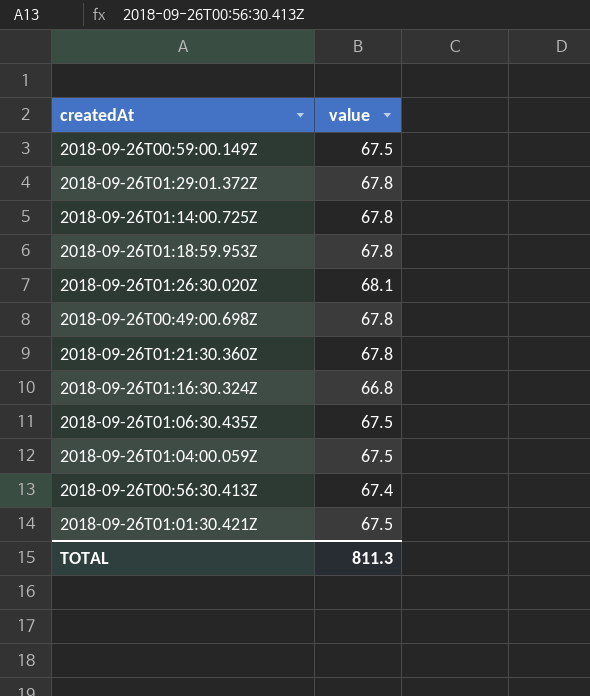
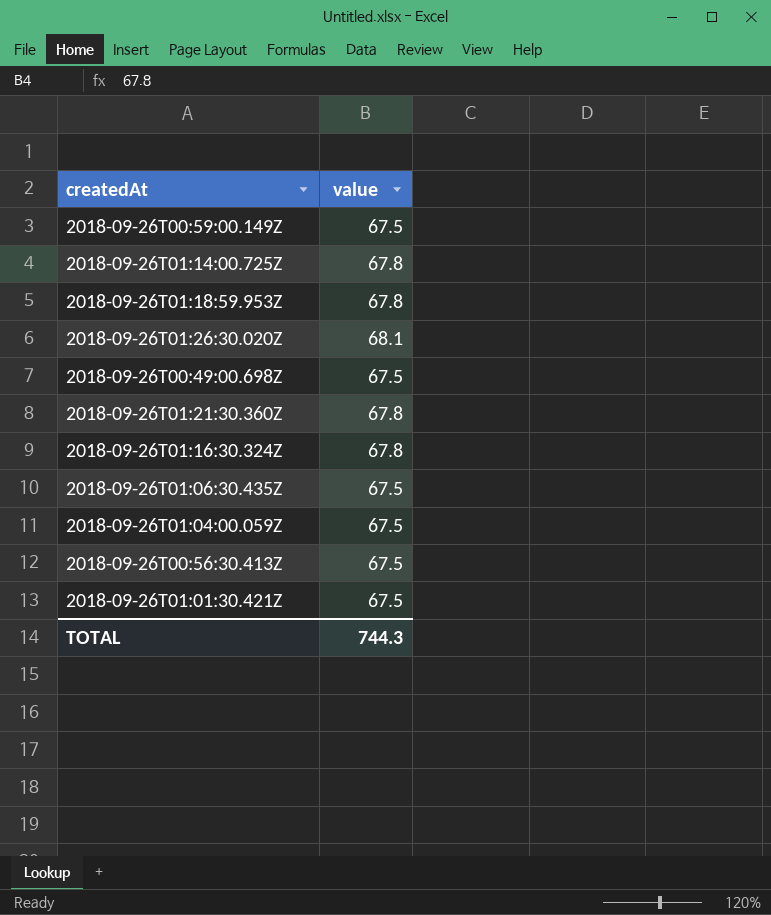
row 2018-09-26T01:29:01.372Z: 67.8 -> none
2018-09-26T00:49:00.698Z | value: 67.8 -> 67.5
2018-09-26T01:16:30.324Z | value: 66.8 -> 67.8
2018-09-26T00:56:30.413Z | value: 67.4 -> 67.5
TOTAL | value: 811.3 -> 744.3

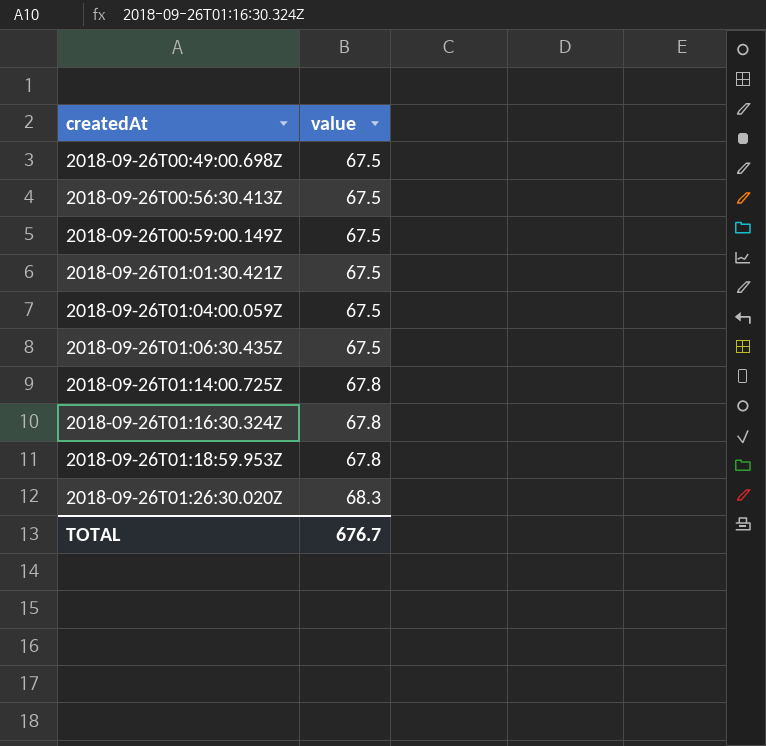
row order: none -> createdAt ascending
row 2018-09-26T01:21:30.360Z: 67.8 -> none
2018-09-26T01:26:30.020Z | value: 68.1 -> 68.3
TOTAL | value: 744.3 -> 676.7

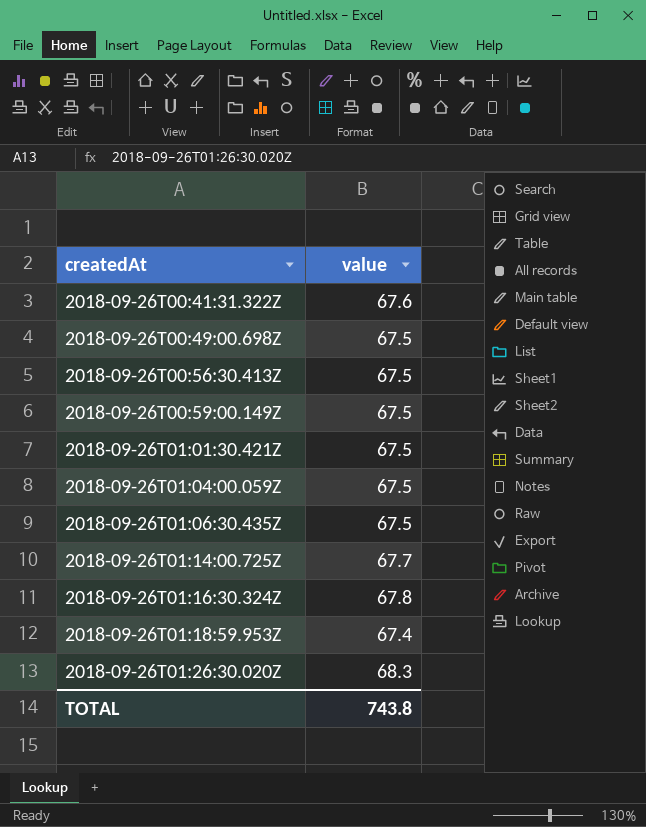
row 2018-09-26T00:41:31.322Z: none -> 67.6
2018-09-26T01:14:00.725Z | value: 67.8 -> 67.7
2018-09-26T01:18:59.953Z | value: 67.8 -> 67.4
TOTAL | value: 676.7 -> 743.8

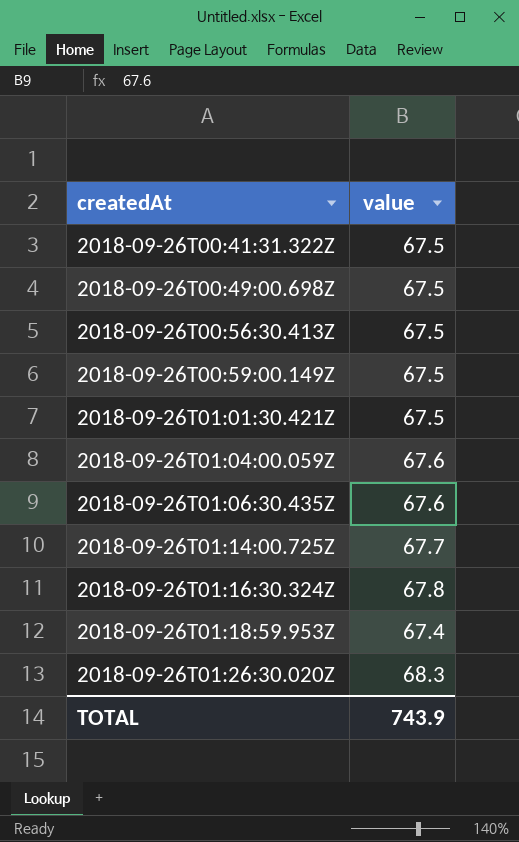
2018-09-26T00:41:31.322Z | value: 67.6 -> 67.5
2018-09-26T01:04:00.059Z | value: 67.5 -> 67.6
2018-09-26T01:06:30.435Z | value: 67.5 -> 67.6
TOTAL | value: 743.8 -> 743.9

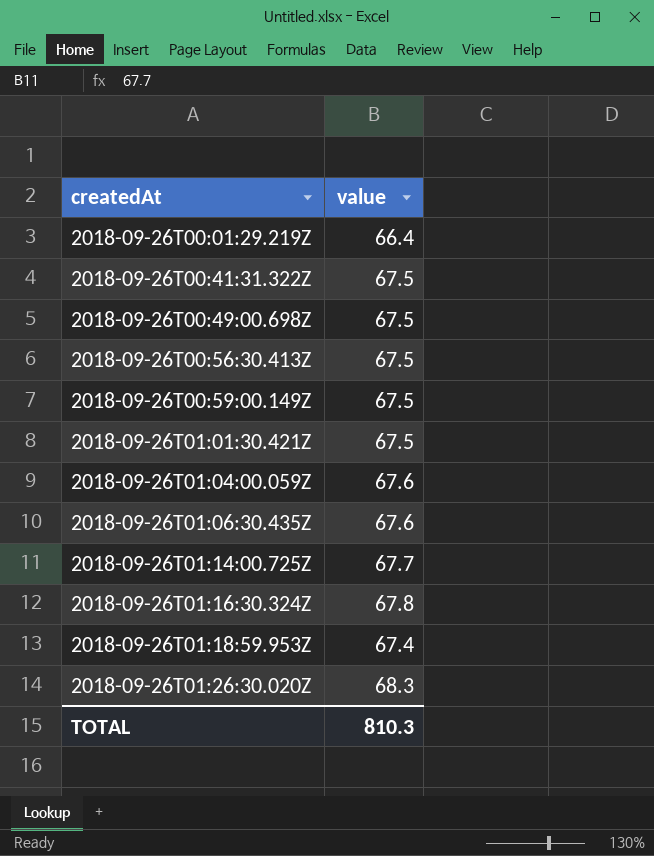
row 2018-09-26T00:01:29.219Z: none -> 66.4
TOTAL | value: 743.9 -> 810.3

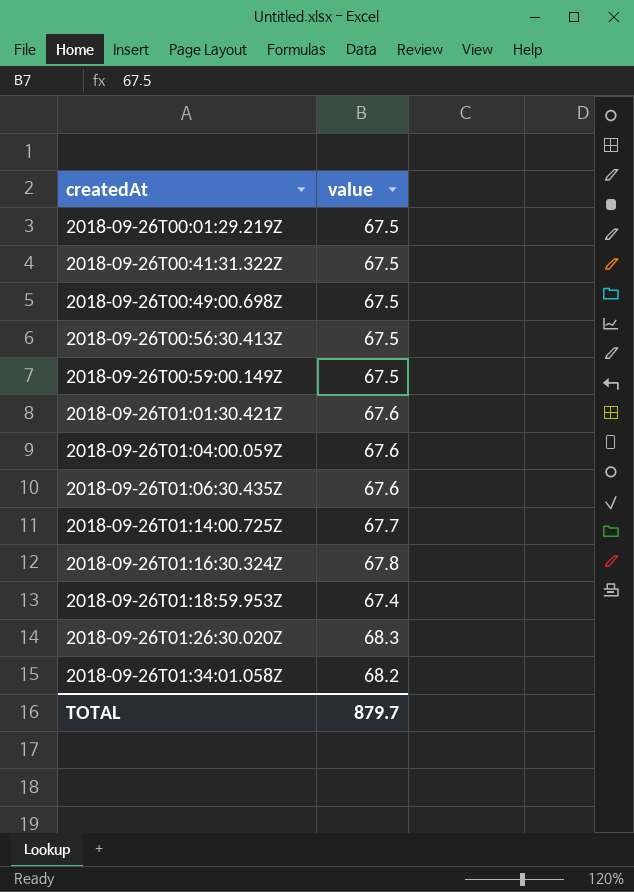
2018-09-26T00:01:29.219Z | value: 66.4 -> 67.5
2018-09-26T01:01:30.421Z | value: 67.5 -> 67.6
row 2018-09-26T01:34:01.058Z: none -> 68.2
TOTAL | value: 810.3 -> 879.7

